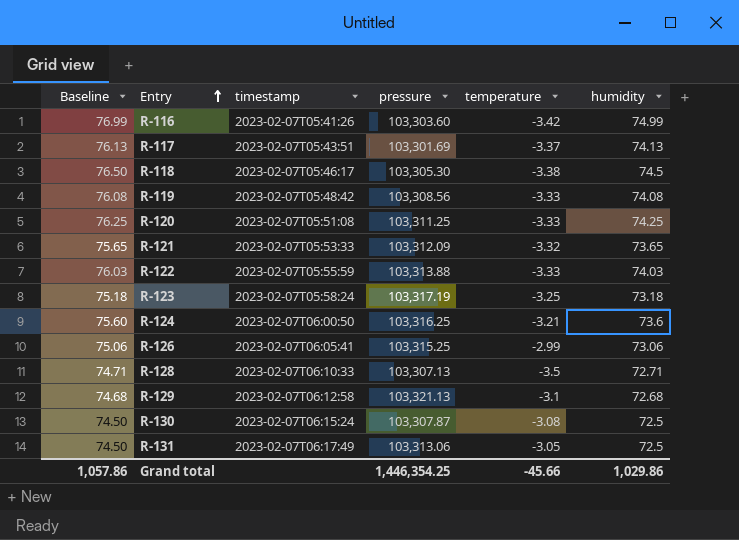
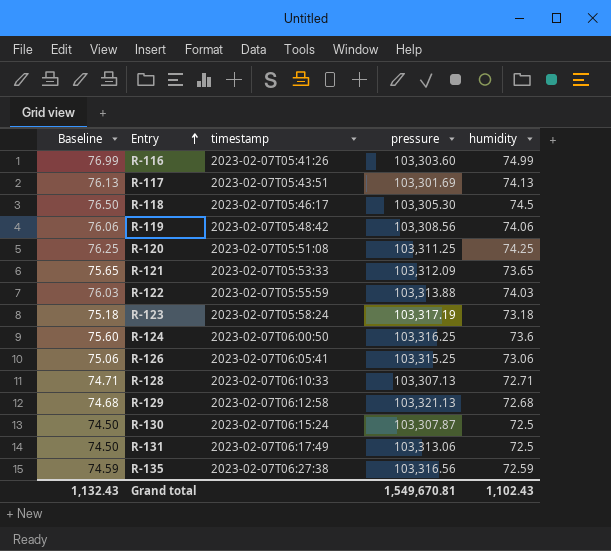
column temperature | position: 5 -> none
R-119 | Baseline: 76.08 -> 76.06
R-119 | humidity: 74.08 -> 74.06
row R-135: none -> 74.59 | 2023-02-07T06:27:38 | 103,316.56 | 72.59
Grand total | Baseline: 1,057.86 -> 1,132.43
Grand total | pressure: 1,446,354.25 -> 1,549,670.81
Grand total | humidity: 1,029.86 -> 1,102.43

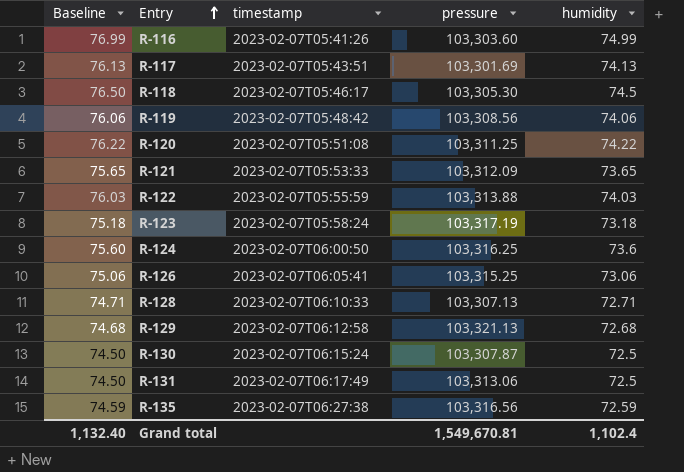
R-120 | Baseline: 76.25 -> 76.22
R-120 | humidity: 74.25 -> 74.22
Grand total | Baseline: 1,132.43 -> 1,132.40
Grand total | humidity: 1,102.43 -> 1,102.4

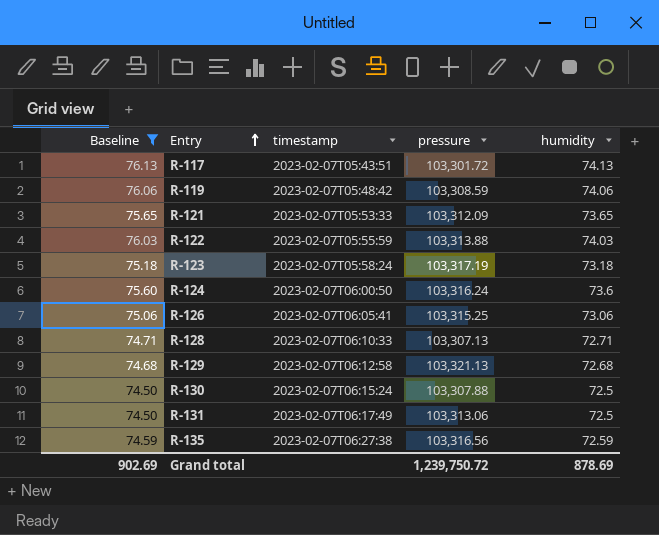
filter: none -> Baseline <= 76.13
R-117 | pressure: 103,301.69 -> 103,301.72
R-119 | pressure: 103,308.56 -> 103,308.59
R-124 | pressure: 103,316.25 -> 103,316.24
R-130 | pressure: 103,307.87 -> 103,307.88
Grand total | Baseline: 1,132.40 -> 902.69
Grand total | pressure: 1,549,670.81 -> 1,239,750.72
Grand total | humidity: 1,102.4 -> 878.69

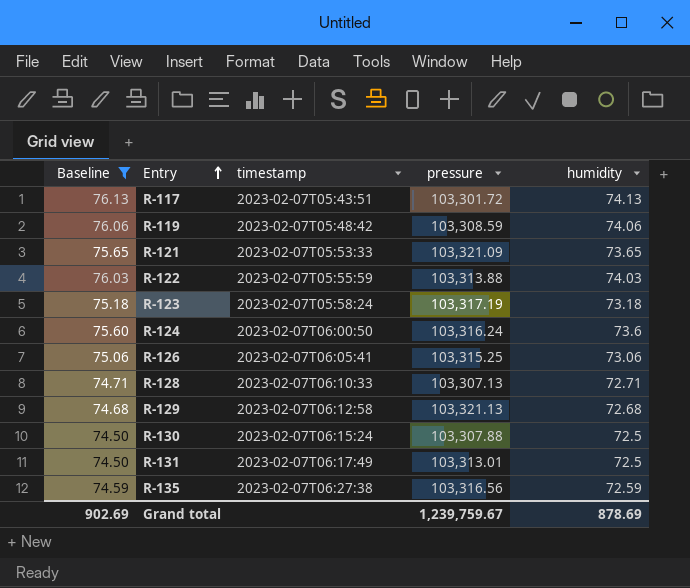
R-121 | pressure: 103,312.09 -> 103,321.09
R-131 | pressure: 103,313.06 -> 103,313.01
Grand total | pressure: 1,239,750.72 -> 1,239,759.67

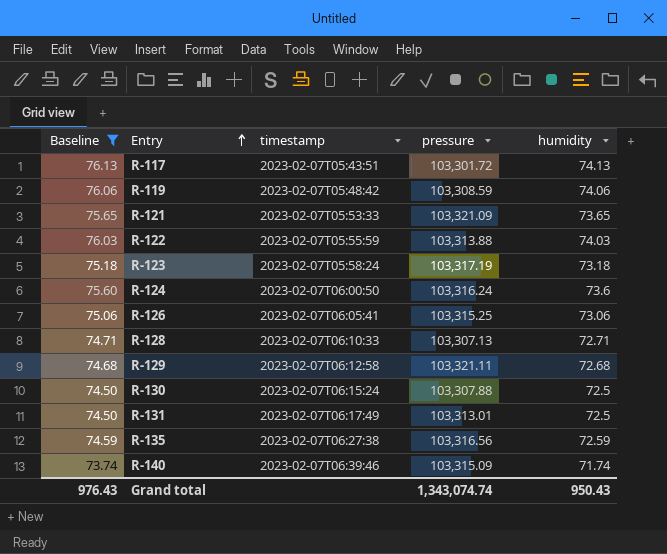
R-129 | pressure: 103,321.13 -> 103,321.11
row R-140: none -> 73.74 | 2023-02-07T06:39:46 | 103,315.09 | 71.74
Grand total | Baseline: 902.69 -> 976.43
Grand total | pressure: 1,239,759.67 -> 1,343,074.74
Grand total | humidity: 878.69 -> 950.43

